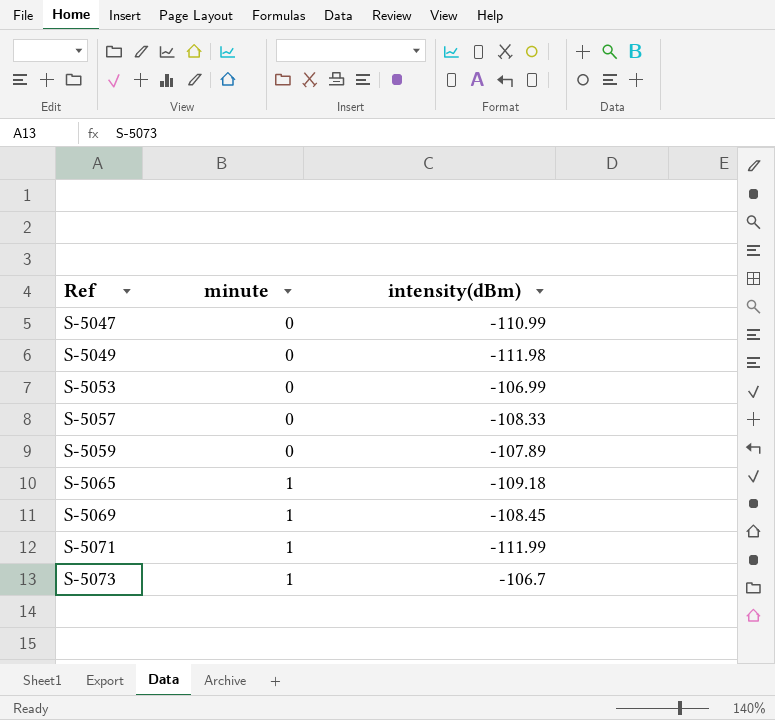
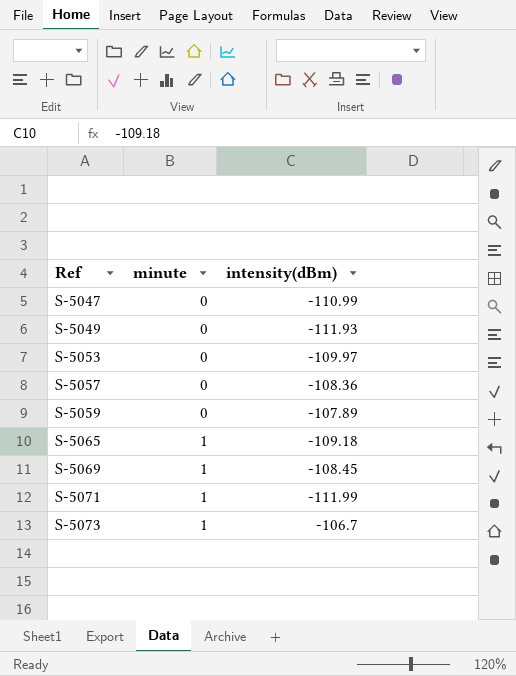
S-5049 | intensity(dBm): -111.98 -> -111.93
S-5053 | intensity(dBm): -106.99 -> -109.97
S-5057 | intensity(dBm): -108.33 -> -108.36

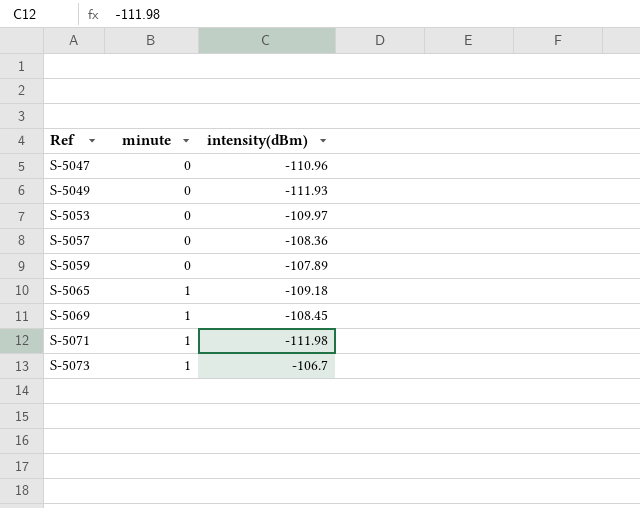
S-5047 | intensity(dBm): -110.99 -> -110.96
S-5071 | intensity(dBm): -111.99 -> -111.98

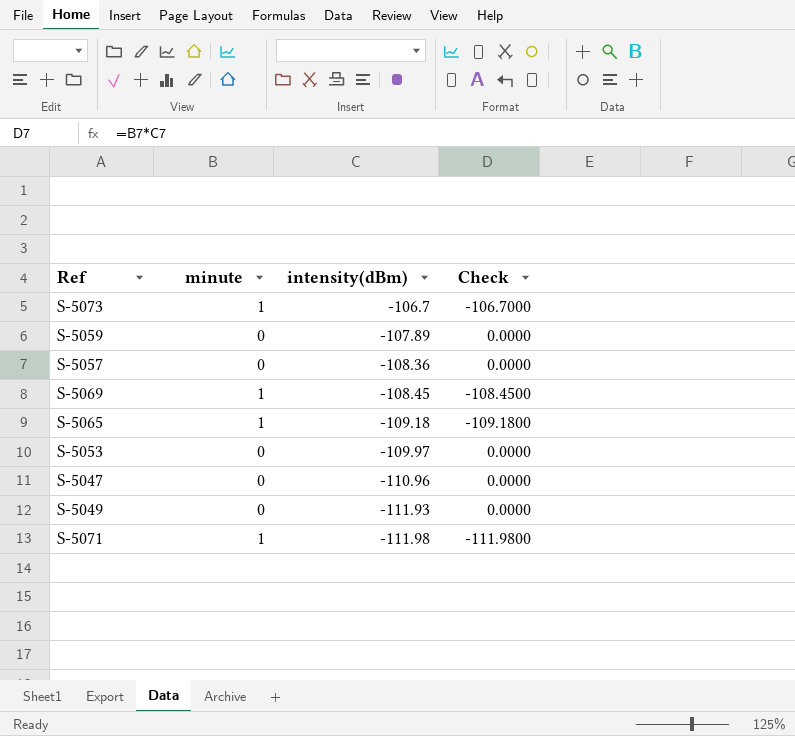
row order: Ref ascending -> intensity(dBm) descending
column Check | formula: none -> [minute] * [intensity(dBm)]

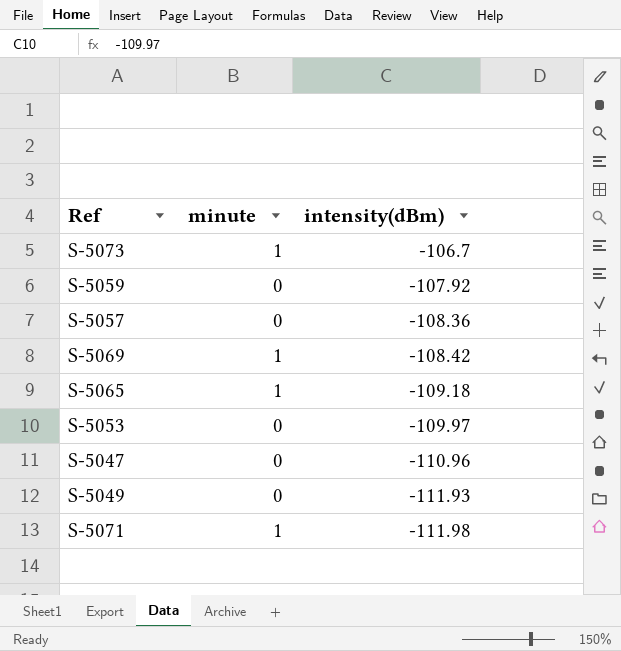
column Check | formula: [minute] * [intensity(dBm)] -> none
S-5059 | intensity(dBm): -107.89 -> -107.92
S-5069 | intensity(dBm): -108.45 -> -108.42

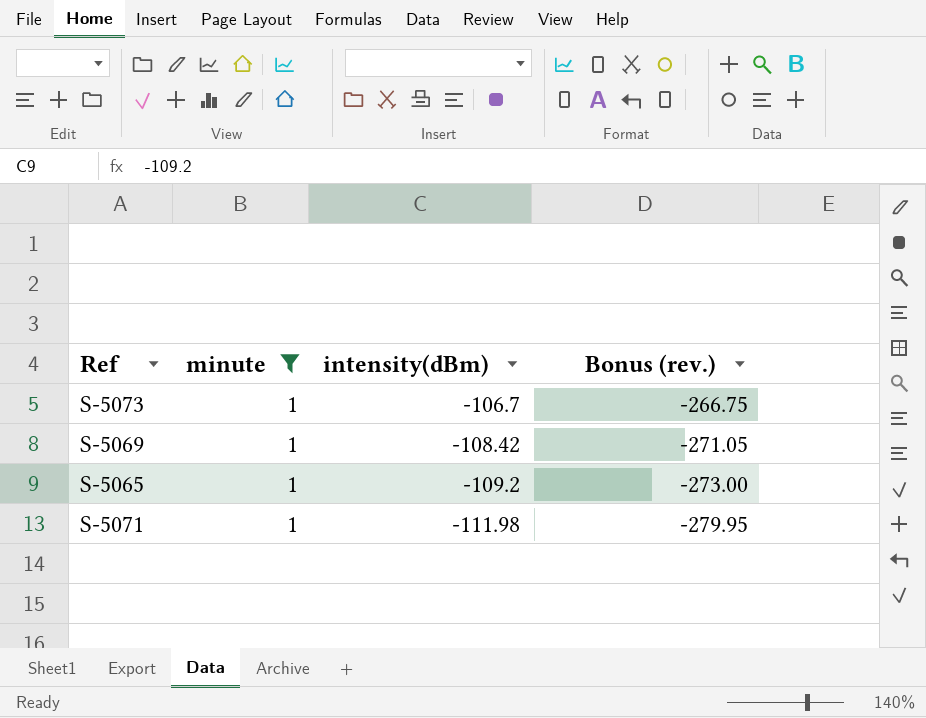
filter: none -> minute = 1
column Bonus (rev.) | formula: none -> [intensity(dBm)] * 2.5
S-5065 | intensity(dBm): -109.18 -> -109.2

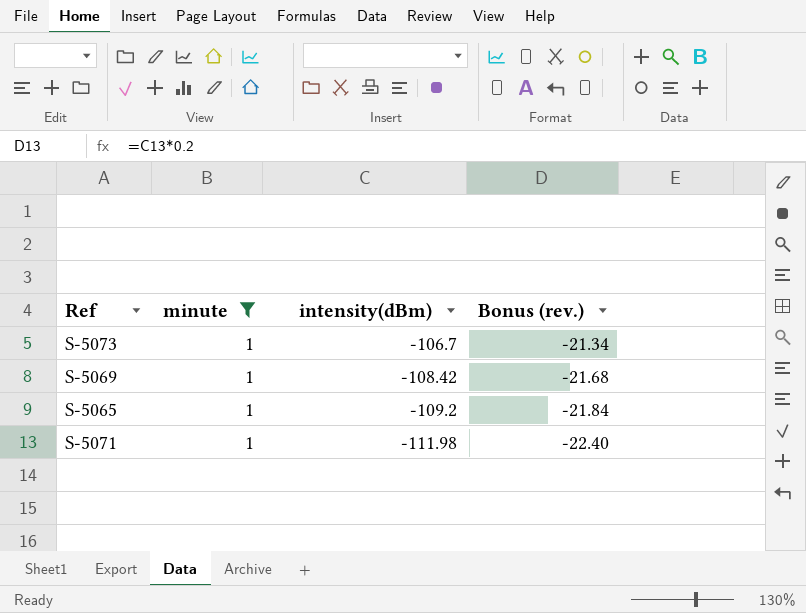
column Bonus (rev.) | formula: [intensity(dBm)] * 2.5 -> [intensity(dBm)] * 0.2

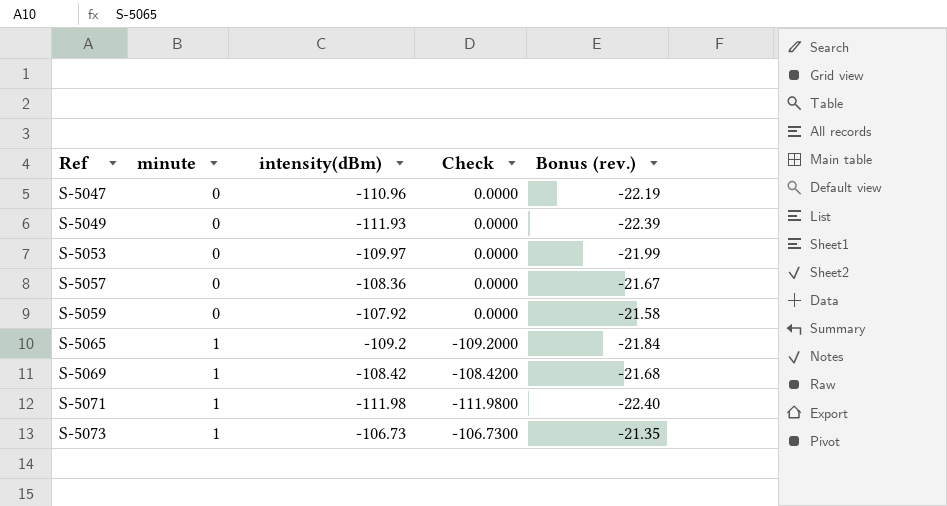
filter: minute = 1 -> none
row order: intensity(dBm) descending -> Ref ascending
column Check | formula: none -> [minute] * [intensity(dBm)]
S-5073 | intensity(dBm): -106.7 -> -106.73
S-5073 | Bonus (rev.): -21.34 -> -21.35

